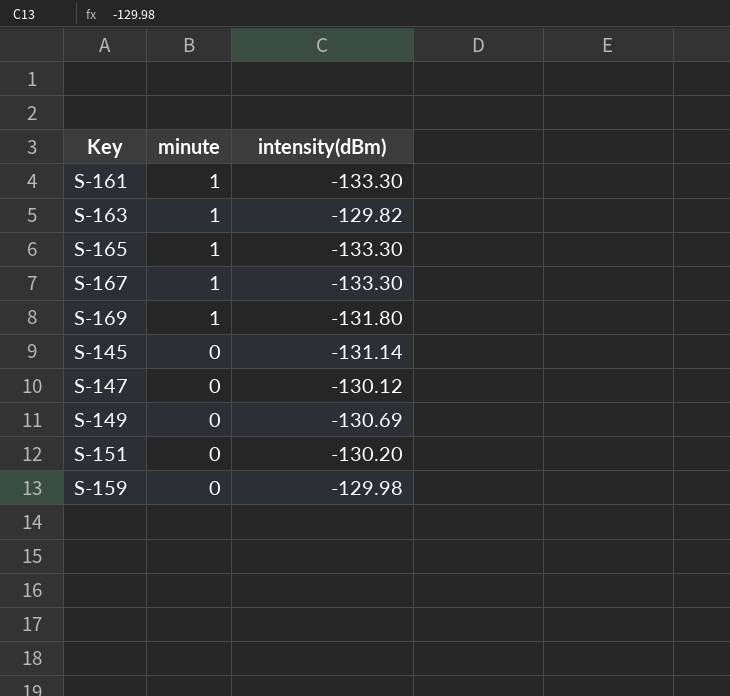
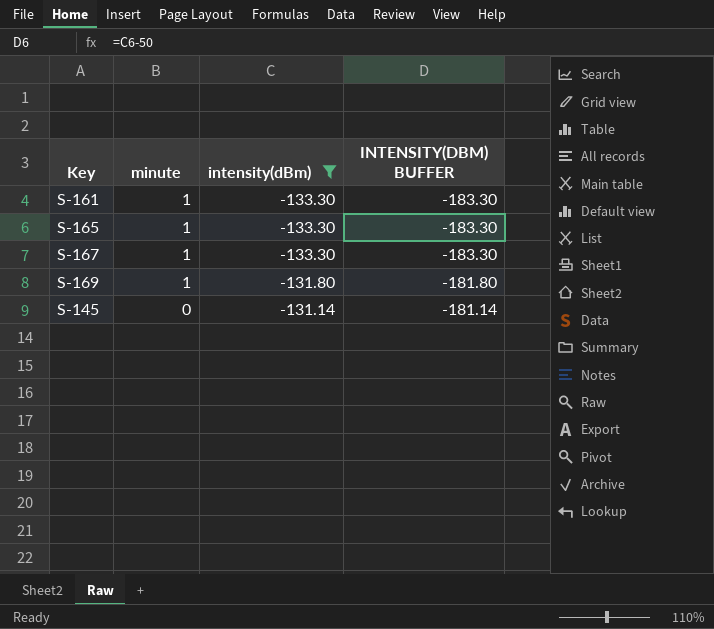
filter: none -> intensity(dBm) <= -131.14
column INTENSITY(DBM) BUFFER | formula: none -> [intensity(dBm)] - 50

